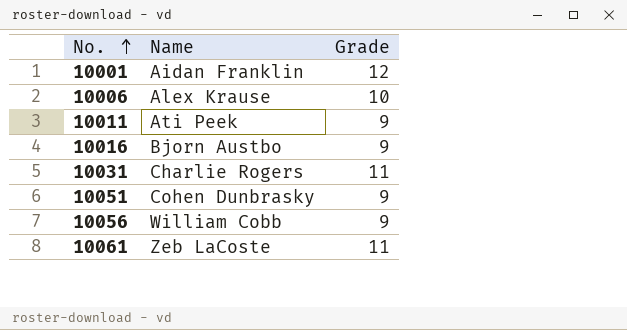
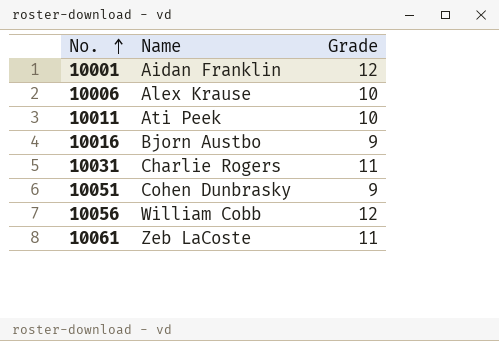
10011 | Grade: 9 -> 10
10056 | Grade: 9 -> 12

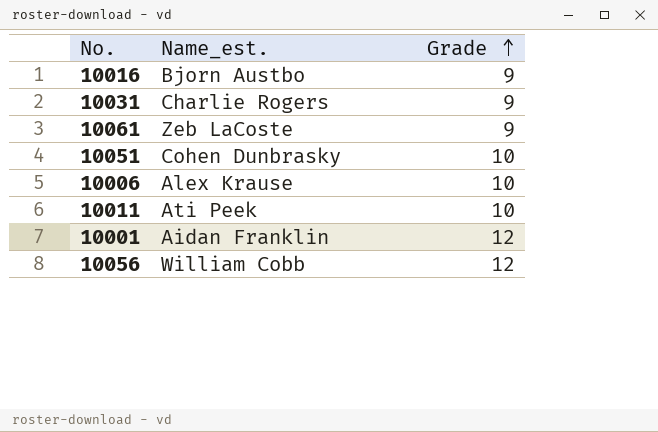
row order: No. ascending -> Grade ascending
column name: Name -> Name_est.
10031 | Grade: 11 -> 9
10061 | Grade: 11 -> 9
10051 | Grade: 9 -> 10

